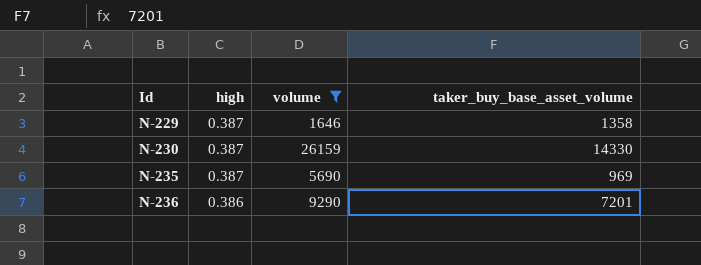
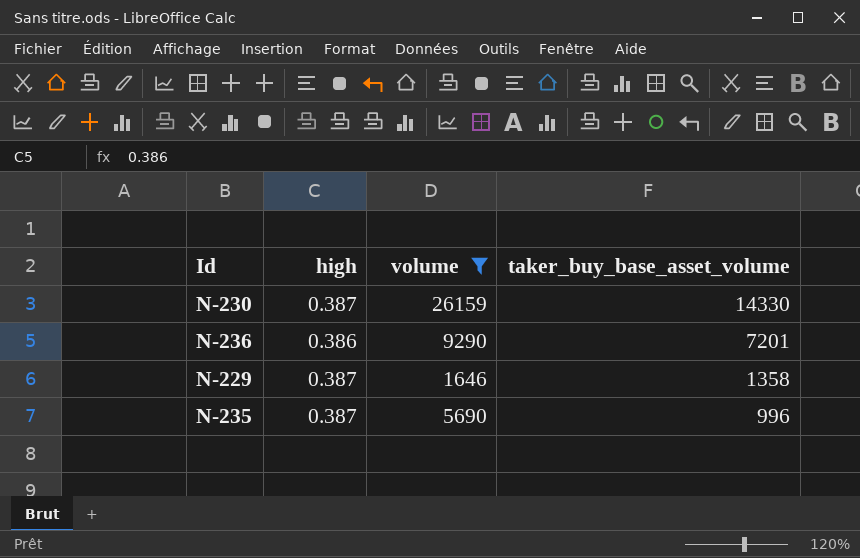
row order: Id ascending -> taker_buy_base_asset_volume descending
N-235 | taker_buy_base_asset_volume: 969 -> 996

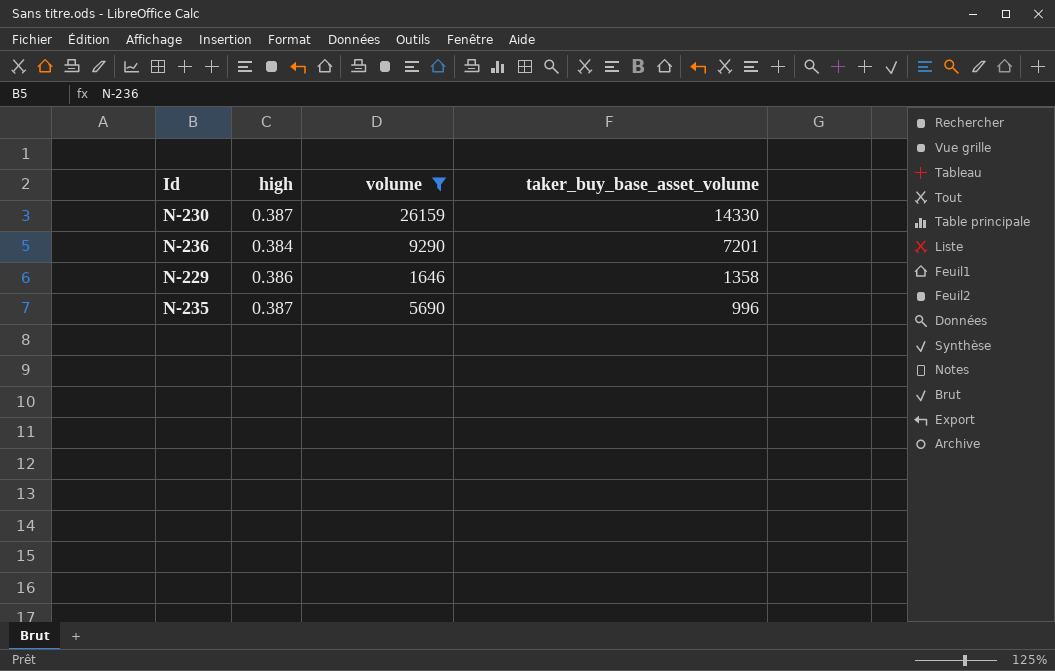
N-236 | high: 0.386 -> 0.384
N-229 | high: 0.387 -> 0.386

